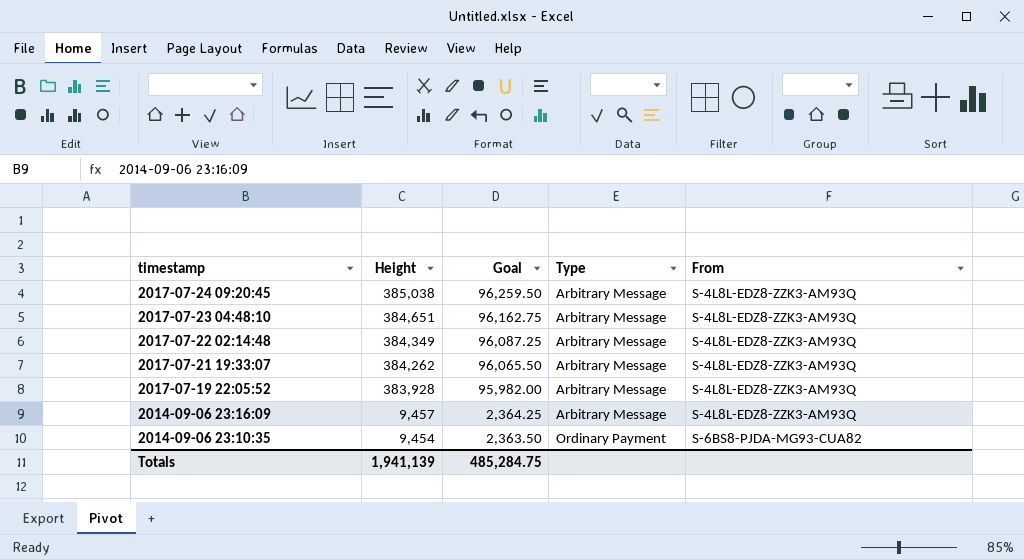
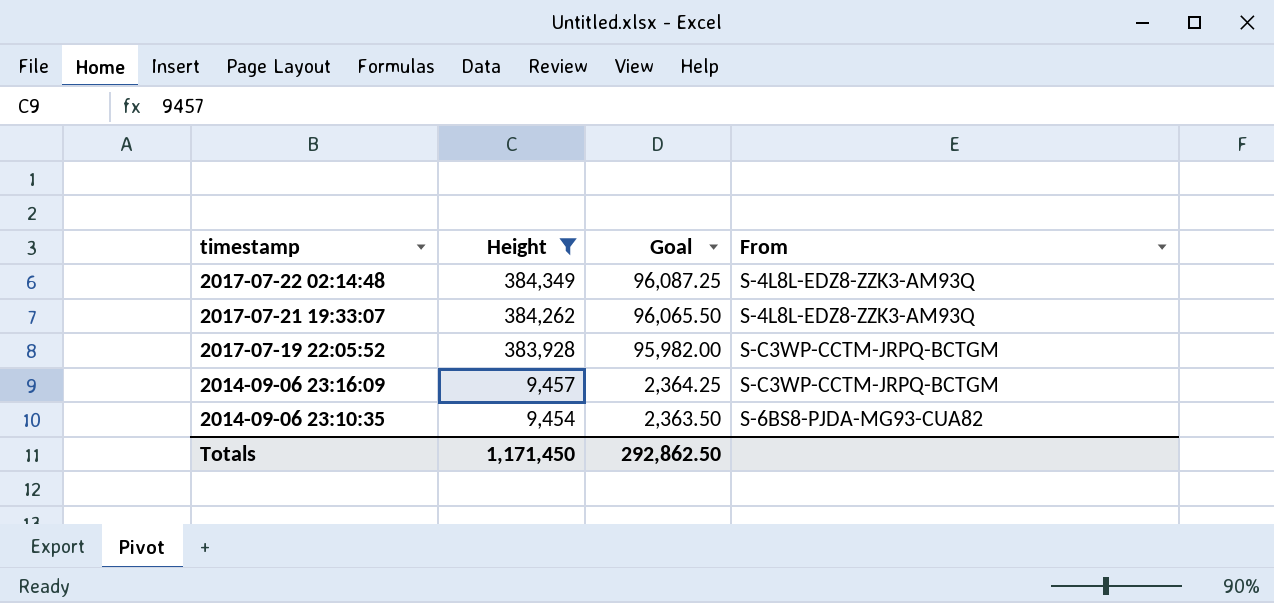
filter: none -> Height <= 384,349
column Type | position: 4 -> none
2017-07-19 22:05:52 | From: S-4L8L-EDZ8-ZZK3-AM93Q -> S-C3WP-CCTM-JRPQ-BCTGM
2014-09-06 23:16:09 | From: S-4L8L-EDZ8-ZZK3-AM93Q -> S-C3WP-CCTM-JRPQ-BCTGM
Totals | Height: 1,941,139 -> 1,171,450
Totals | Goal: 485,284.75 -> 292,862.50

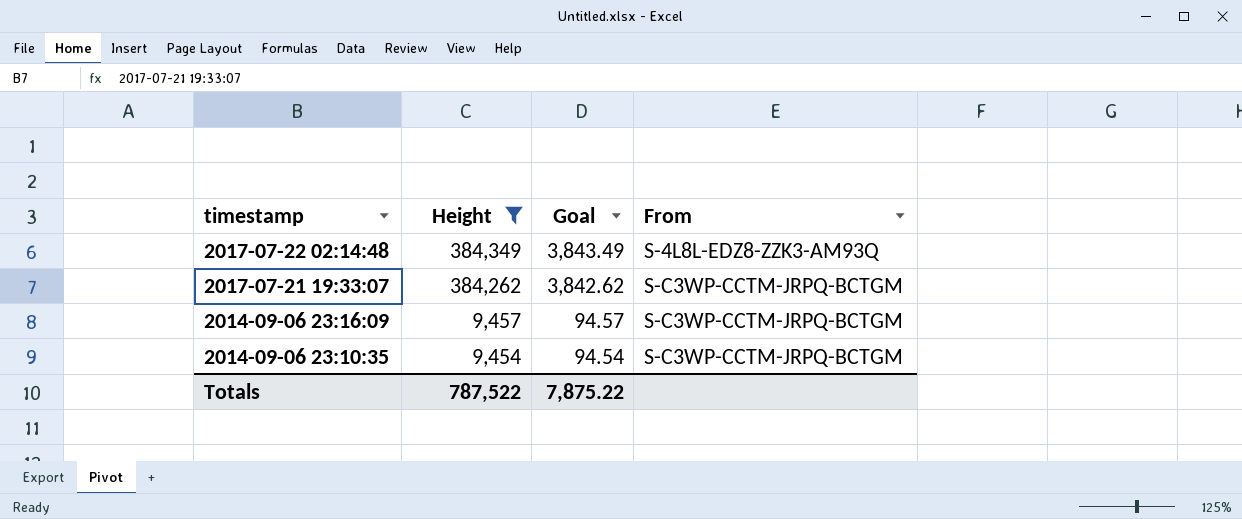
column Goal | formula: [Height] * 0.25 -> [Height] * 0.01
row 2017-07-19 22:05:52: 383,928 | 95,982.00 | S-C3WP-CCTM-JRPQ-BCTGM -> none
2017-07-21 19:33:07 | From: S-4L8L-EDZ8-ZZK3-AM93Q -> S-C3WP-CCTM-JRPQ-BCTGM
2014-09-06 23:10:35 | From: S-6BS8-PJDA-MG93-CUA82 -> S-C3WP-CCTM-JRPQ-BCTGM
Totals | Height: 1,171,450 -> 787,522
Totals | Goal: 292,862.50 -> 7,875.22

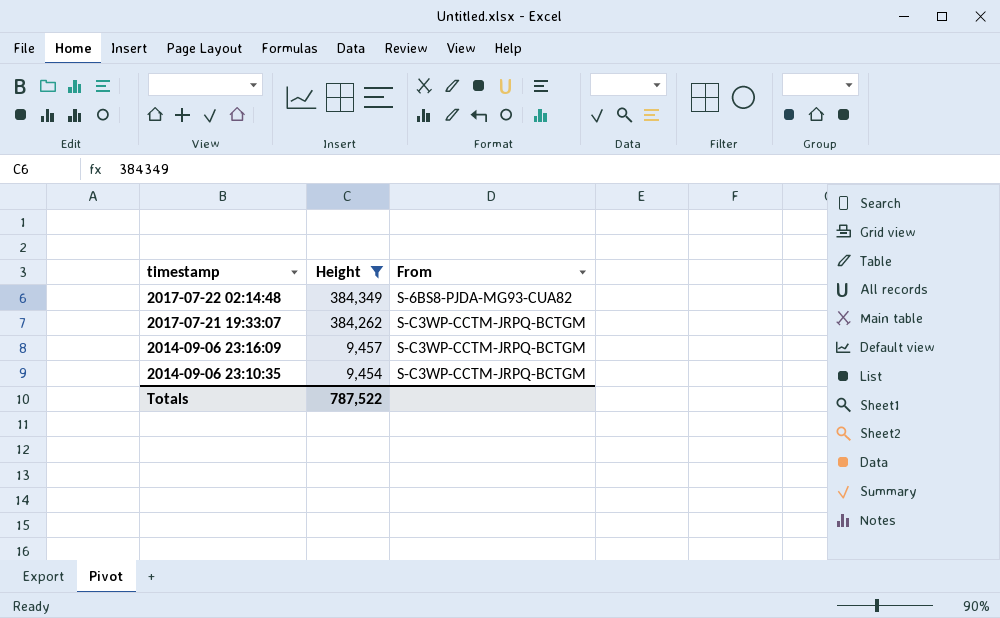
column Goal | formula: [Height] * 0.01 -> none
2017-07-22 02:14:48 | From: S-4L8L-EDZ8-ZZK3-AM93Q -> S-6BS8-PJDA-MG93-CUA82

